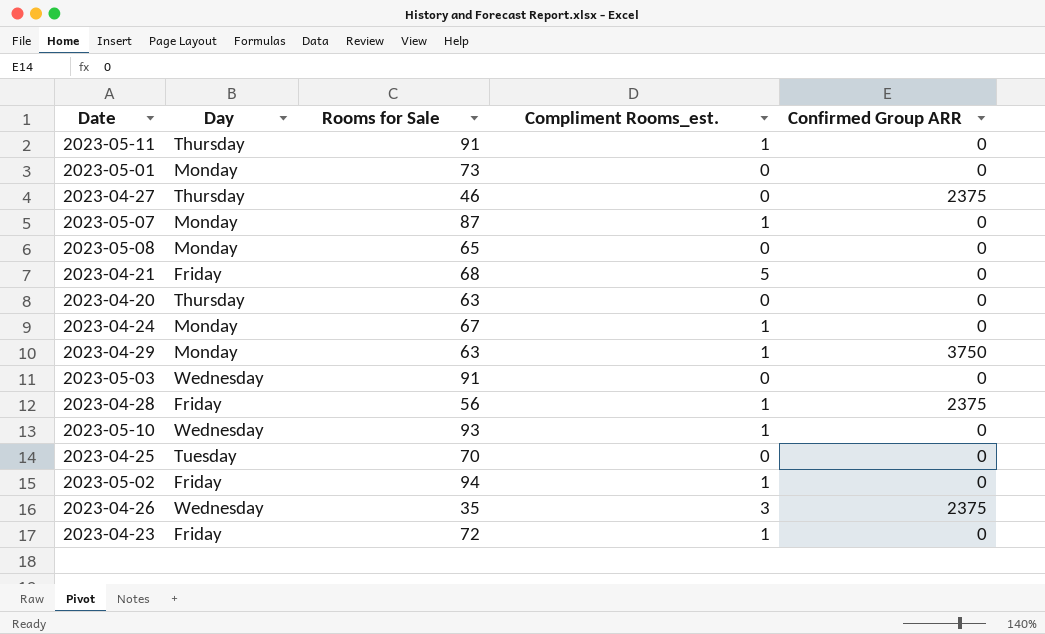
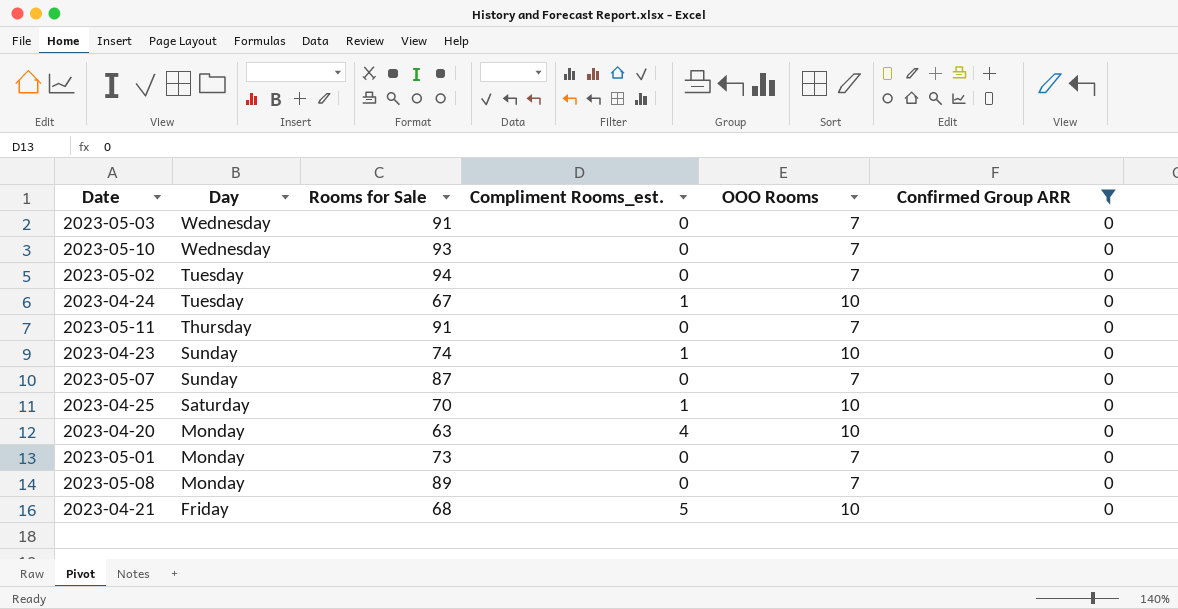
filter: none -> Confirmed Group ARR = 0
row order: none -> Day descending
column OOO Rooms | position: none -> 5
2023-05-10 | Compliment Rooms_est.: 1 -> 0
2023-05-02 | Day: Friday -> Tuesday
2023-05-02 | Compliment Rooms_est.: 1 -> 0
2023-04-24 | Day: Monday -> Tuesday
2023-05-11 | Compliment Rooms_est.: 1 -> 0
2023-04-23 | Day: Friday -> Sunday
2023-04-23 | Rooms for Sale: 72 -> 74
2023-05-07 | Day: Monday -> Sunday
2023-05-07 | Compliment Rooms_est.: 1 -> 0
2023-04-25 | Day: Tuesday -> Saturday
2023-04-25 | Compliment Rooms_est.: 0 -> 1
2023-04-20 | Day: Thursday -> Monday
2023-04-20 | Compliment Rooms_est.: 0 -> 4
2023-05-08 | Rooms for Sale: 65 -> 89

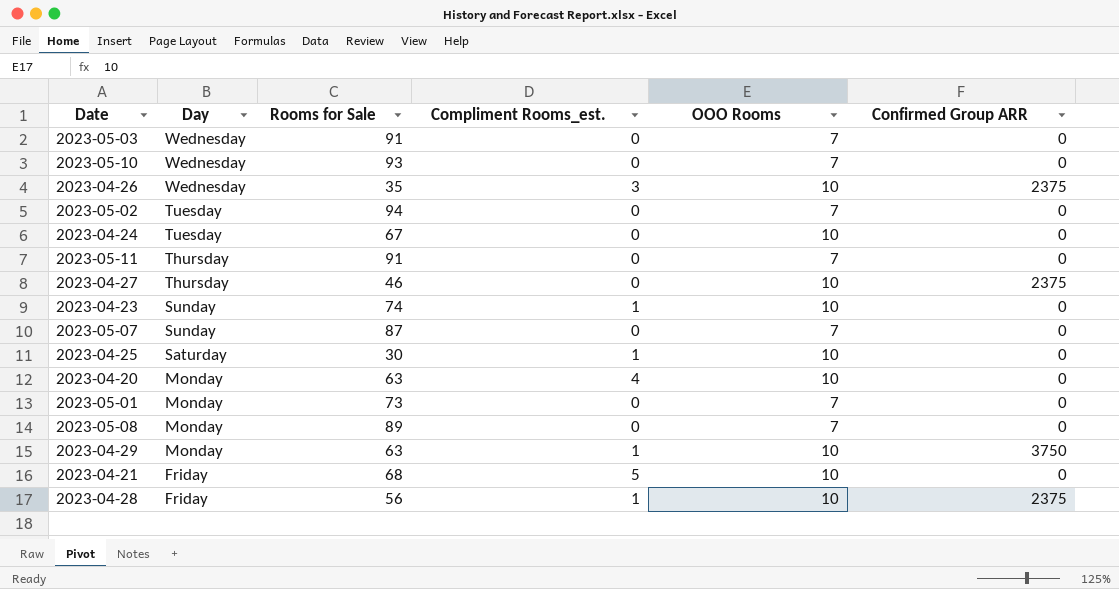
filter: Confirmed Group ARR = 0 -> none
2023-04-24 | Compliment Rooms_est.: 1 -> 0
2023-04-25 | Rooms for Sale: 70 -> 30

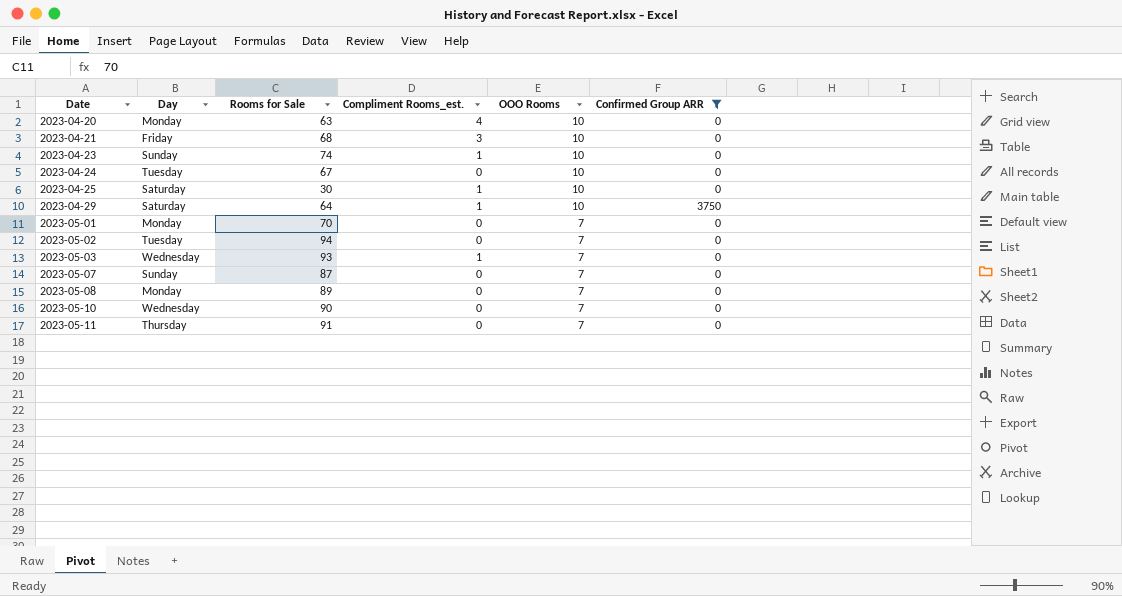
filter: none -> Confirmed Group ARR != 2375
row order: Day descending -> Date ascending
2023-04-21 | Compliment Rooms_est.: 5 -> 3
2023-04-29 | Day: Monday -> Saturday
2023-04-29 | Rooms for Sale: 63 -> 64
2023-05-01 | Rooms for Sale: 73 -> 70
2023-05-03 | Rooms for Sale: 91 -> 93
2023-05-03 | Compliment Rooms_est.: 0 -> 1
2023-05-10 | Rooms for Sale: 93 -> 90

